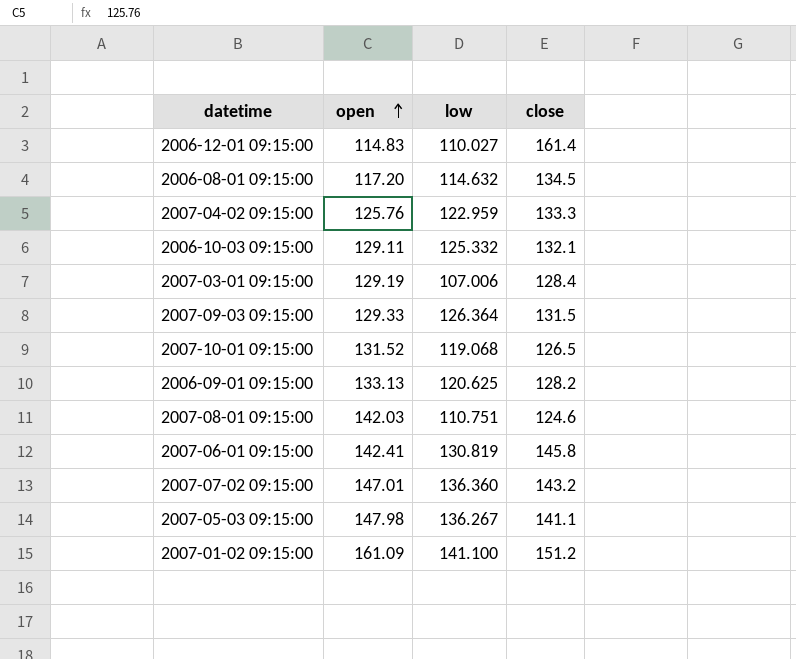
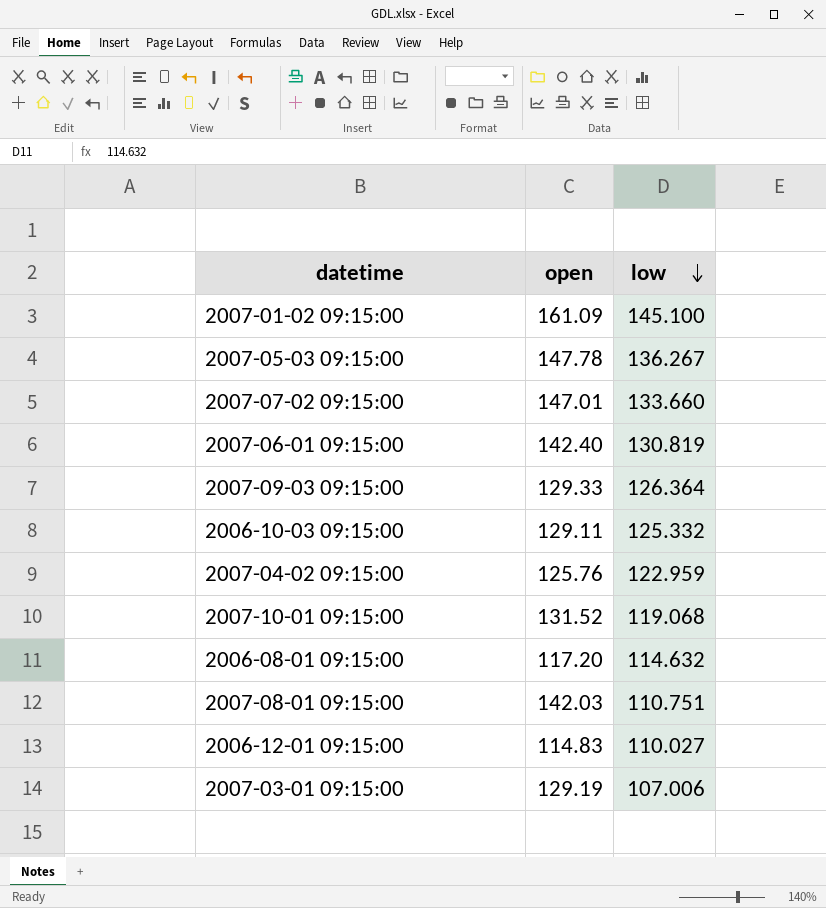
row order: open ascending -> low descending
column close | position: 4 -> none
row 2006-09-01 09:15:00: 133.13 | 120.625 | 128.2 -> none
2007-01-02 09:15:00 | low: 141.100 -> 145.100
2007-05-03 09:15:00 | open: 147.98 -> 147.78
2007-07-02 09:15:00 | low: 136.360 -> 133.660
2007-06-01 09:15:00 | open: 142.41 -> 142.40

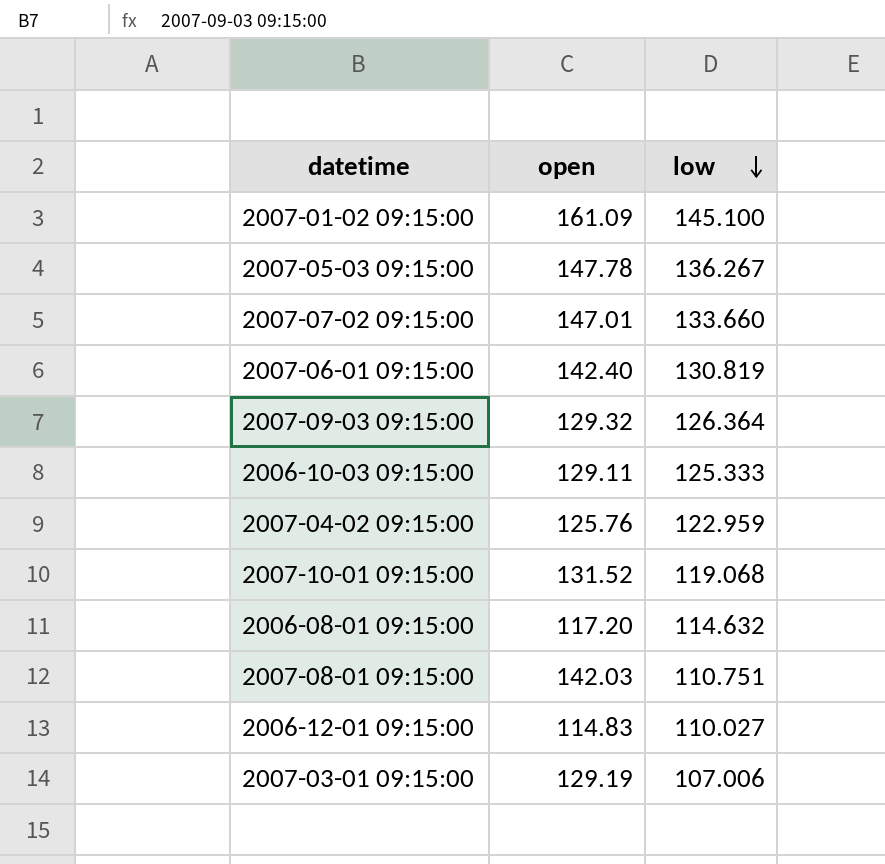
2007-09-03 09:15:00 | open: 129.33 -> 129.32
2006-10-03 09:15:00 | low: 125.332 -> 125.333

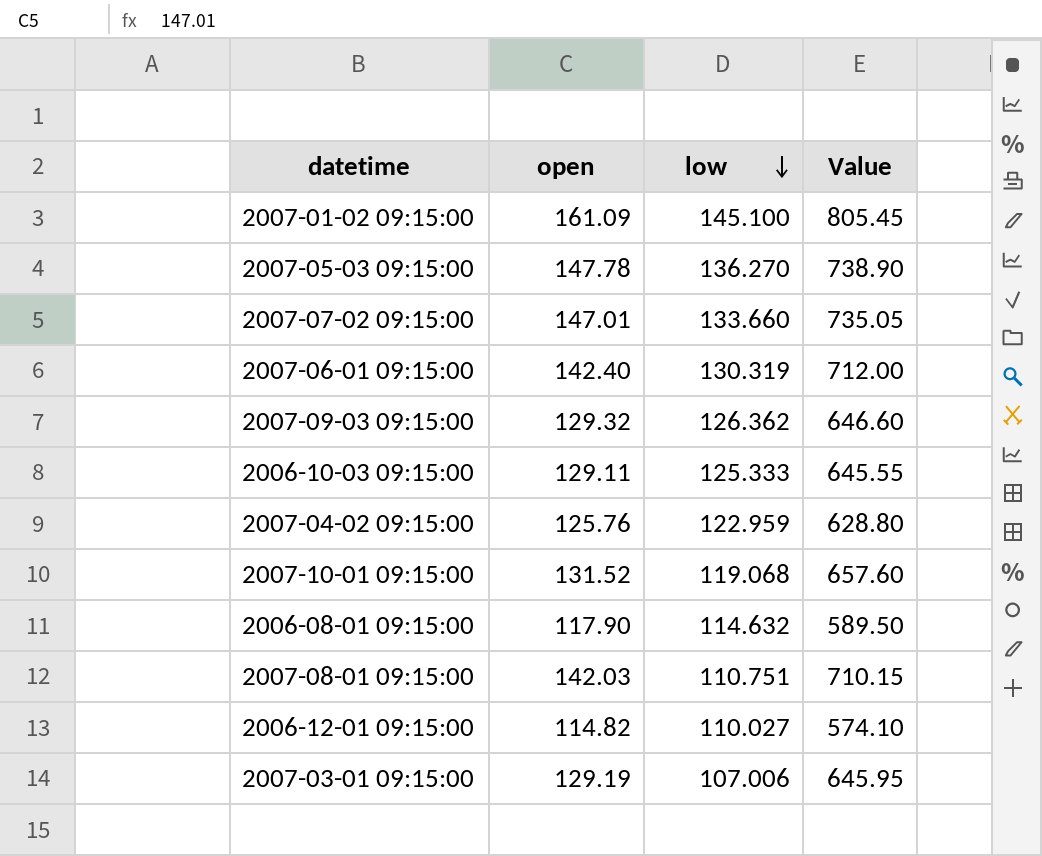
column Value | formula: none -> [open] * 5
2007-05-03 09:15:00 | low: 136.267 -> 136.270
2007-06-01 09:15:00 | low: 130.819 -> 130.319
2007-09-03 09:15:00 | low: 126.364 -> 126.362
2006-08-01 09:15:00 | open: 117.20 -> 117.90
2006-12-01 09:15:00 | open: 114.83 -> 114.82

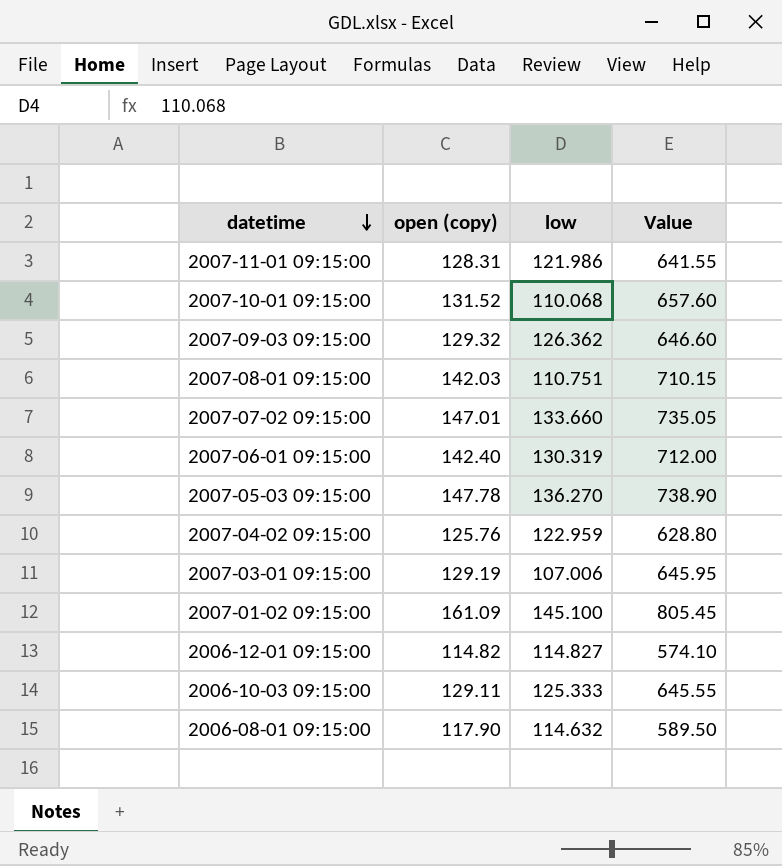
row order: low descending -> datetime descending
column name: open -> open (copy)
row 2007-11-01 09:15:00: none -> 128.31 | 121.986 | 641.55
2007-10-01 09:15:00 | low: 119.068 -> 110.068
2006-12-01 09:15:00 | low: 110.027 -> 114.827

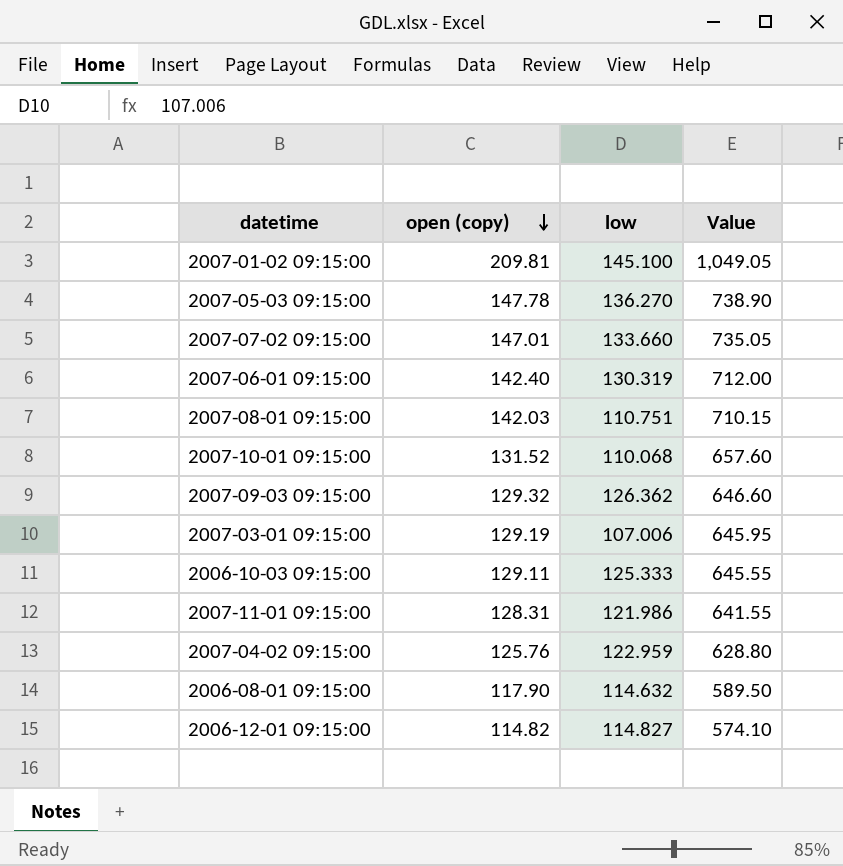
row order: datetime descending -> open (copy) descending
2007-01-02 09:15:00 | open (copy): 161.09 -> 209.81
2007-01-02 09:15:00 | Value: 805.45 -> 1,049.05

